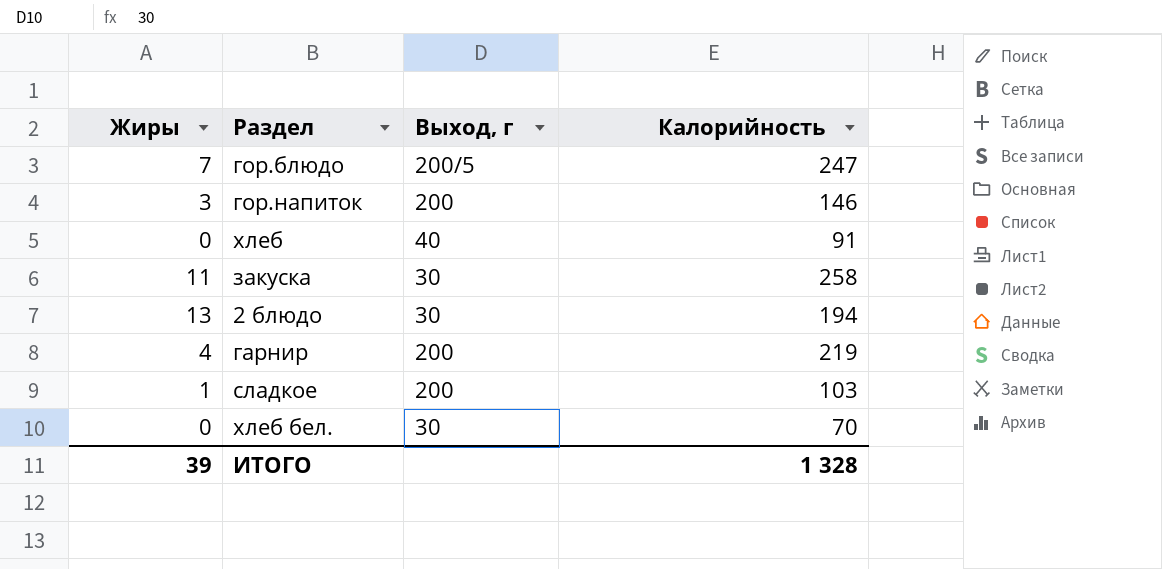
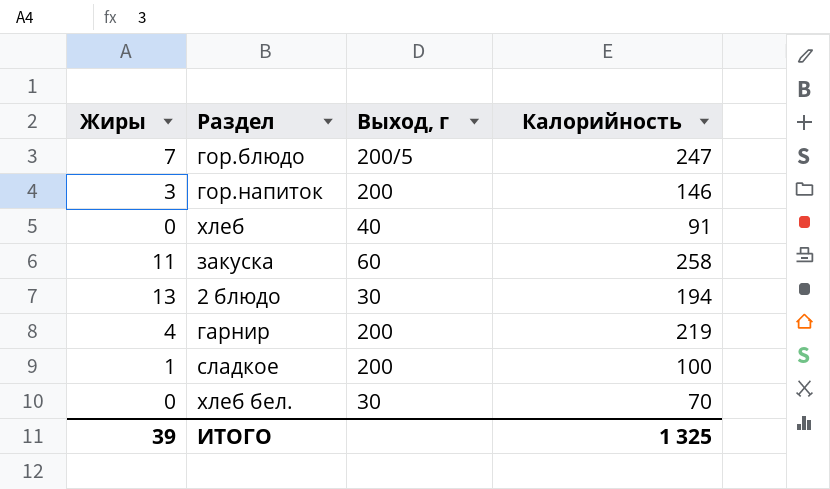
закуска | Выход, г: 30 -> 60
сладкое | Калорийность: 103 -> 100
ИТОГО | Калорийность: 1 328 -> 1 325

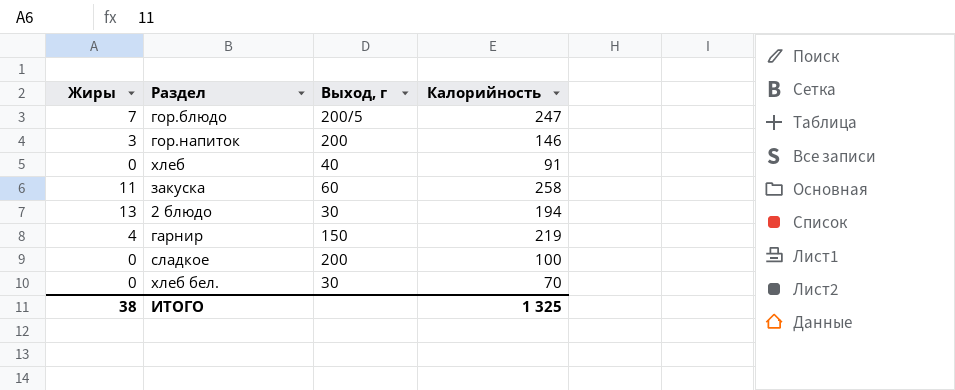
гарнир | Выход, г: 200 -> 150
сладкое | Жиры: 1 -> 0
ИТОГО | Жиры: 39 -> 38

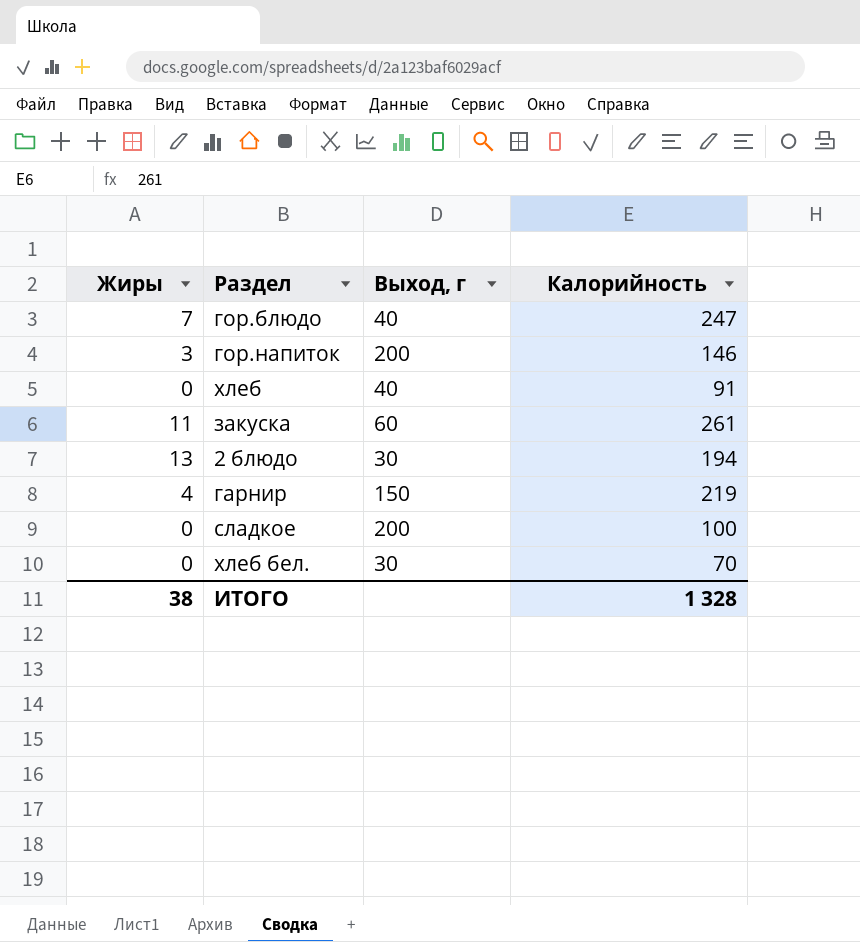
гор.блюдо | Выход, г: 200/5 -> 40
закуска | Калорийность: 258 -> 261
ИТОГО | Калорийность: 1 325 -> 1 328

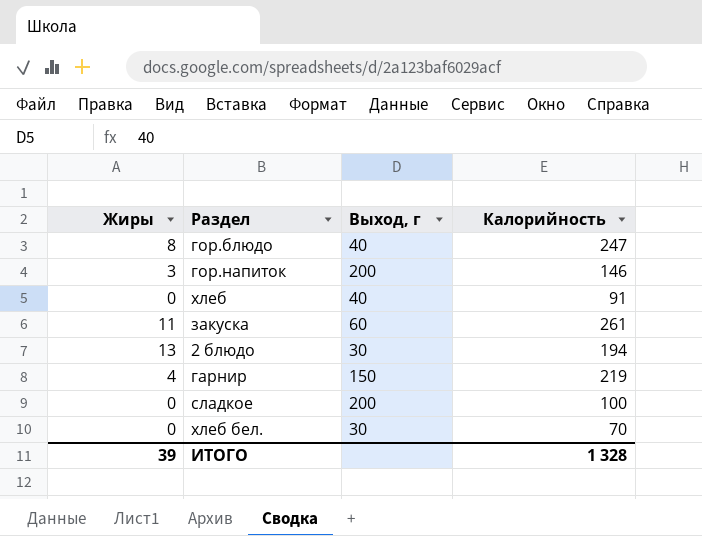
гор.блюдо | Жиры: 7 -> 8
ИТОГО | Жиры: 38 -> 39

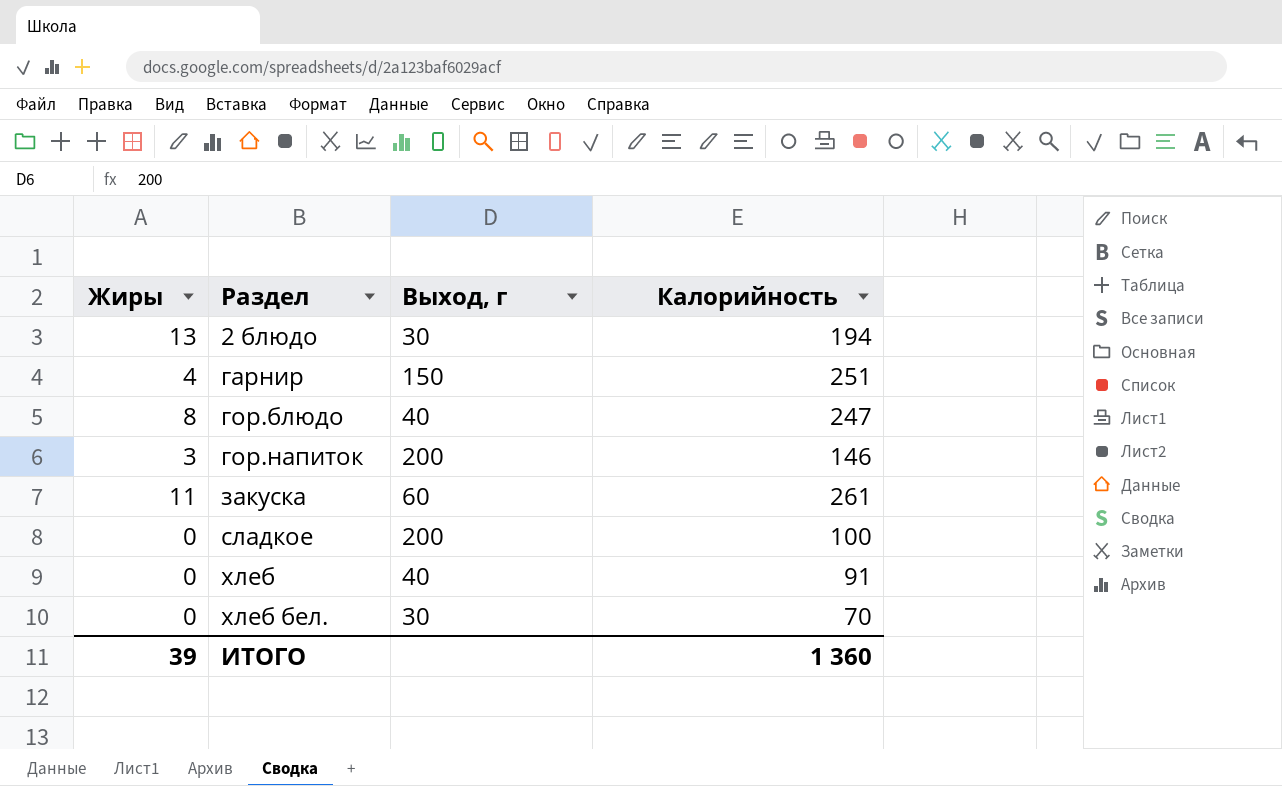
row order: none -> Раздел ascending
гарнир | Калорийность: 219 -> 251
ИТОГО | Калорийность: 1 328 -> 1 360

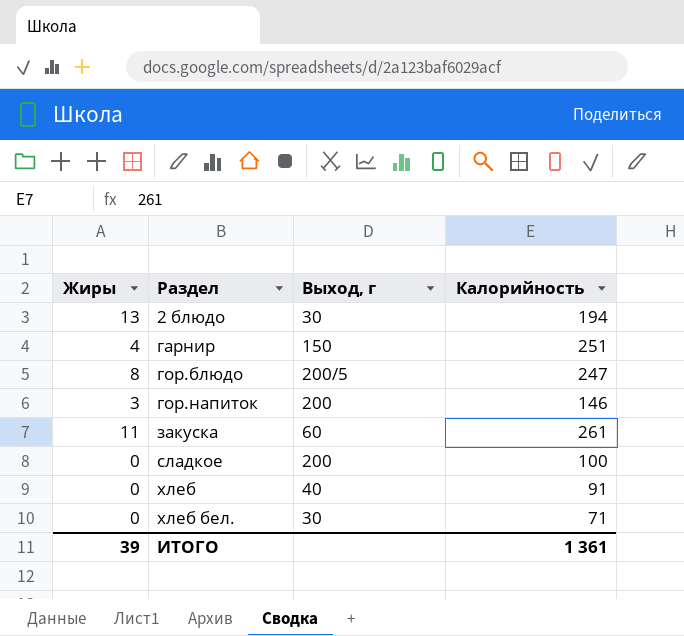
гор.блюдо | Выход, г: 40 -> 200/5
хлеб бел. | Калорийность: 70 -> 71
ИТОГО | Калорийность: 1 360 -> 1 361

